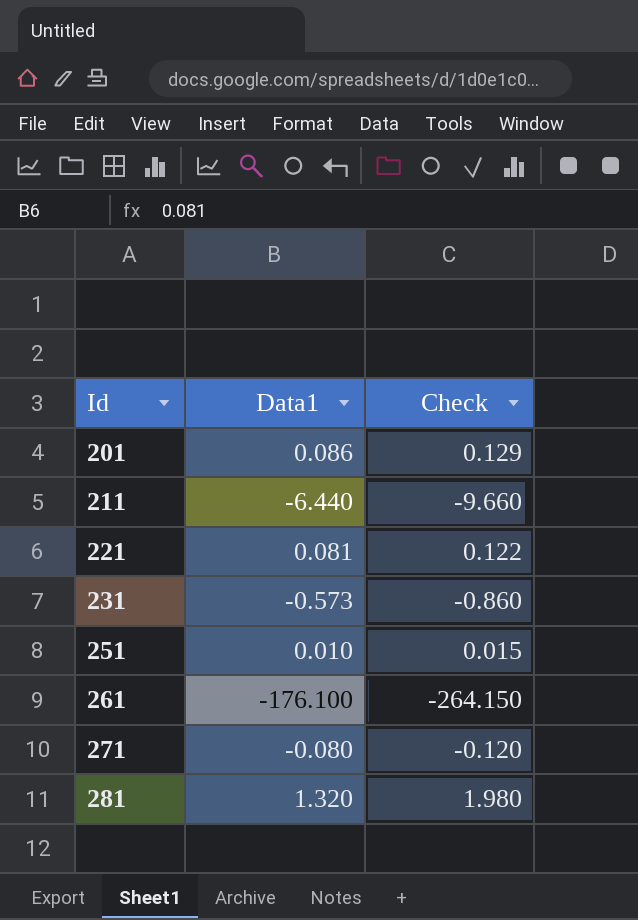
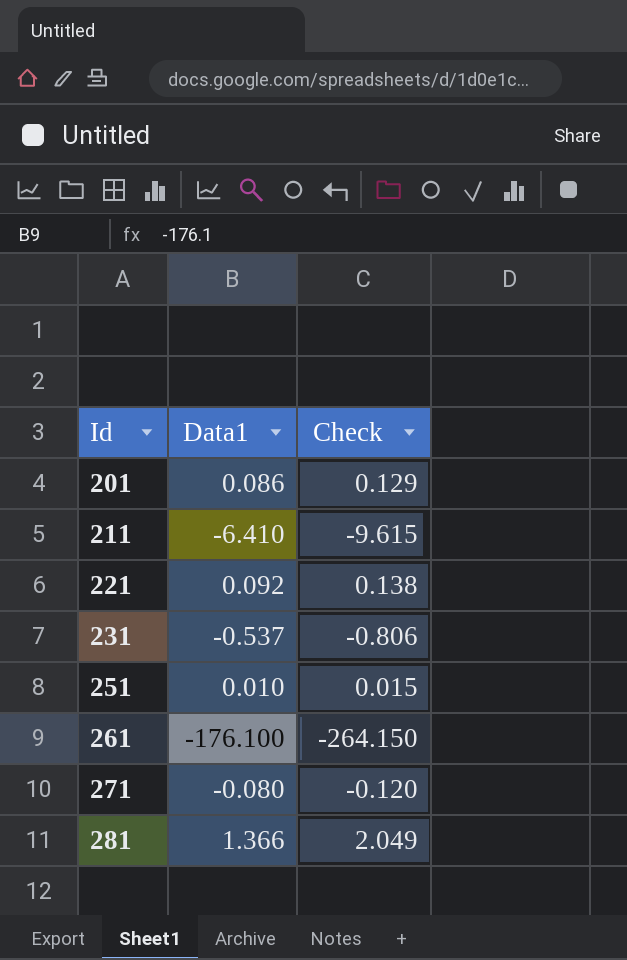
211 | Data1: -6.440 -> -6.410
211 | Check: -9.660 -> -9.615
221 | Data1: 0.081 -> 0.092
221 | Check: 0.122 -> 0.138
231 | Data1: -0.573 -> -0.537
231 | Check: -0.860 -> -0.806
281 | Data1: 1.320 -> 1.366
281 | Check: 1.980 -> 2.049

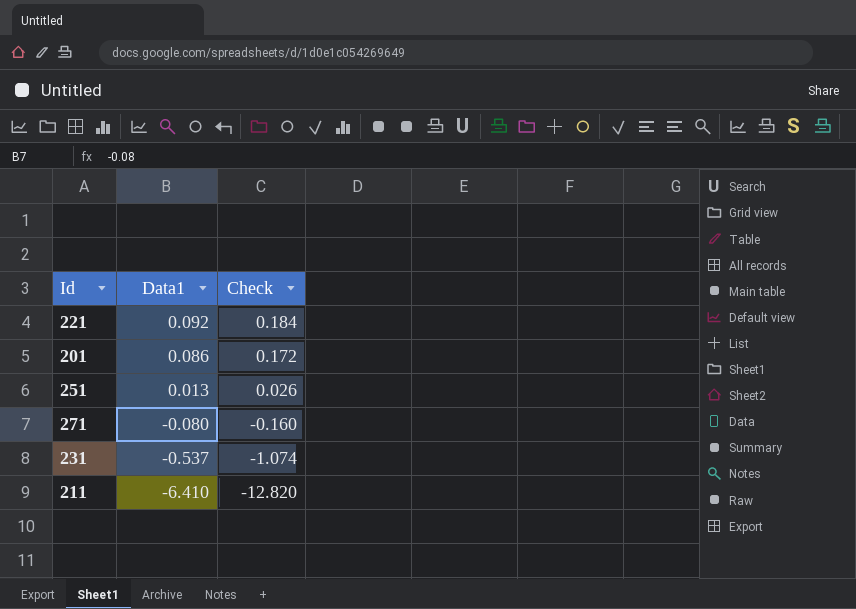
row order: Id ascending -> Data1 descending
column Check | formula: [Data1] * 1.5 -> [Data1] * 2
row 261: -176.100 | -264.150 -> none
row 281: 1.366 | 2.049 -> none
251 | Data1: 0.010 -> 0.013

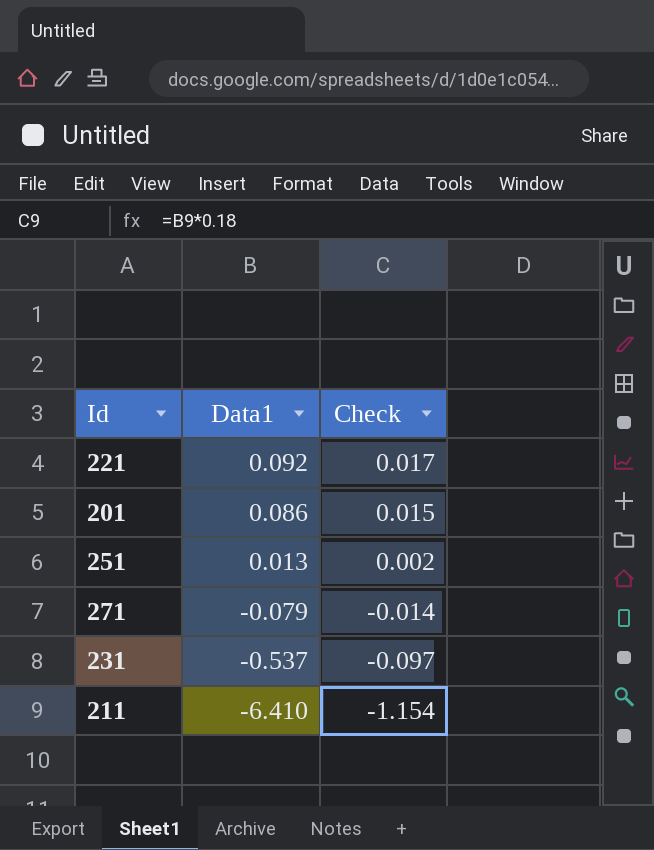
column Check | formula: [Data1] * 2 -> [Data1] * 0.18
271 | Data1: -0.080 -> -0.079

